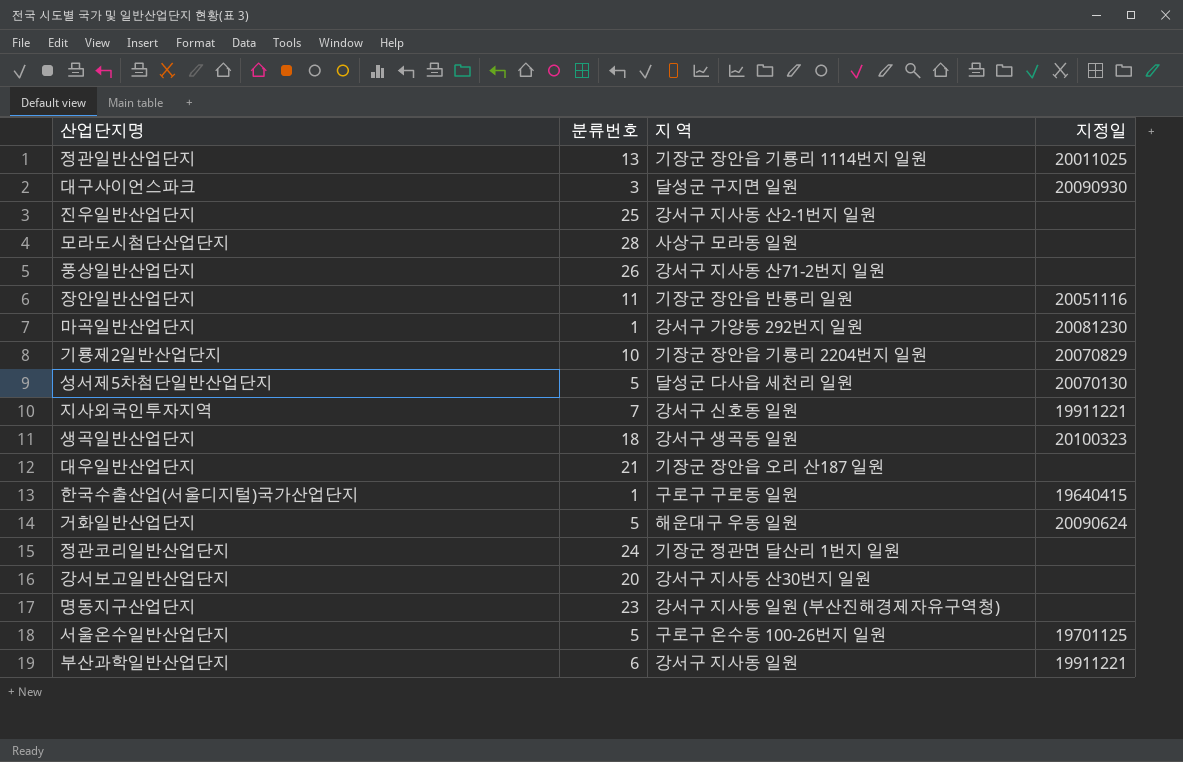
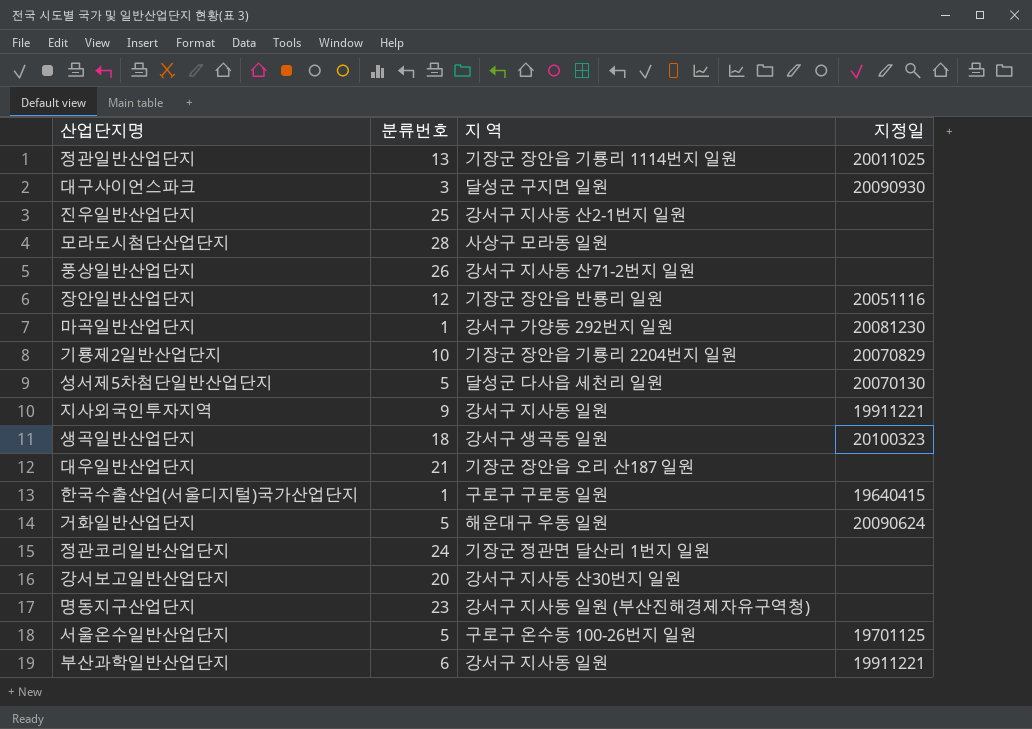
장안일반산업단지 | 분류번호: 11 -> 12
지사외국인투자지역 | 분류번호: 7 -> 9
지사외국인투자지역 | 지 역: 강서구 신호동 일원 -> 강서구 지사동 일원

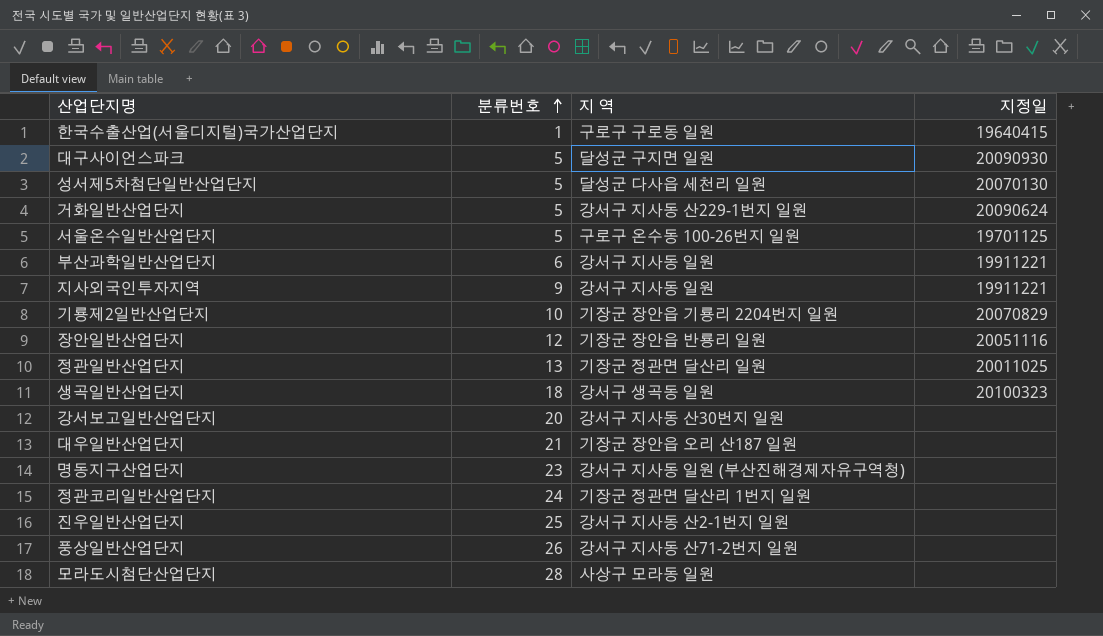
row order: none -> 분류번호 ascending
row 마곡일반산업단지: 1 | 강서구 가양동 292번지 일원 | 20081230 -> none
대구사이언스파크 | 분류번호: 3 -> 5
거화일반산업단지 | 지 역: 해운대구 우동 일원 -> 강서구 지사동 산229-1번지 일원
정관일반산업단지 | 지 역: 기장군 장안읍 기룡리 1114번지 일원 -> 기장군 정관면 달산리 일원

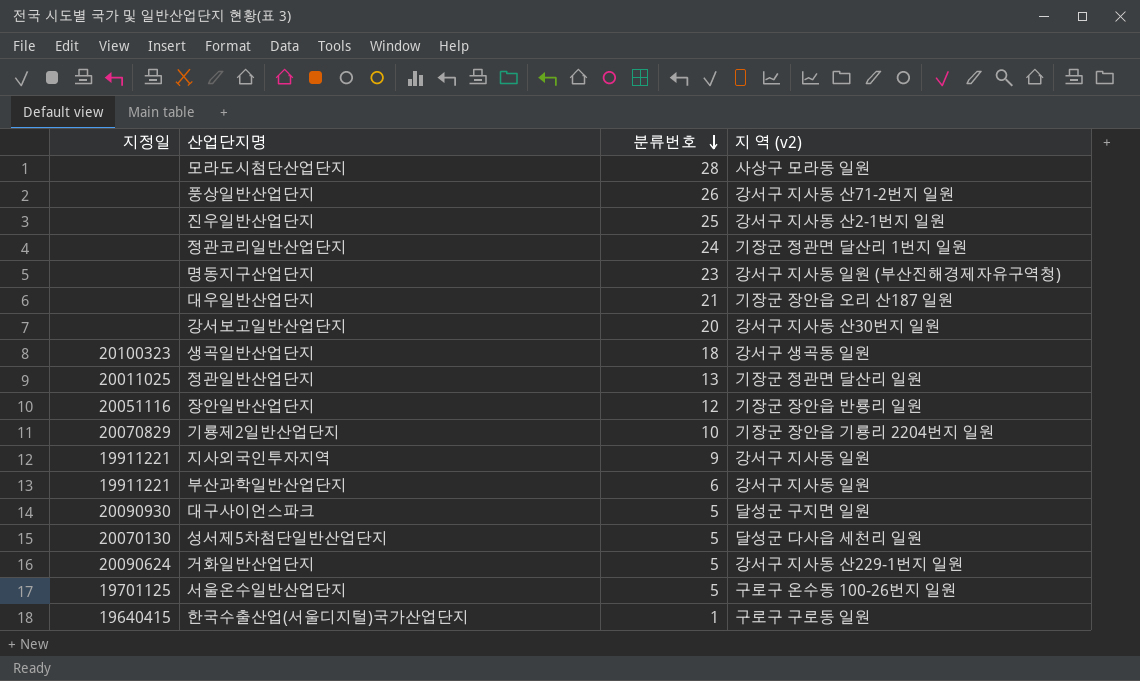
row order: 분류번호 ascending -> 분류번호 descending
column 지정일 | position: 4 -> 1
column name: 지 역 -> 지 역 (v2)

